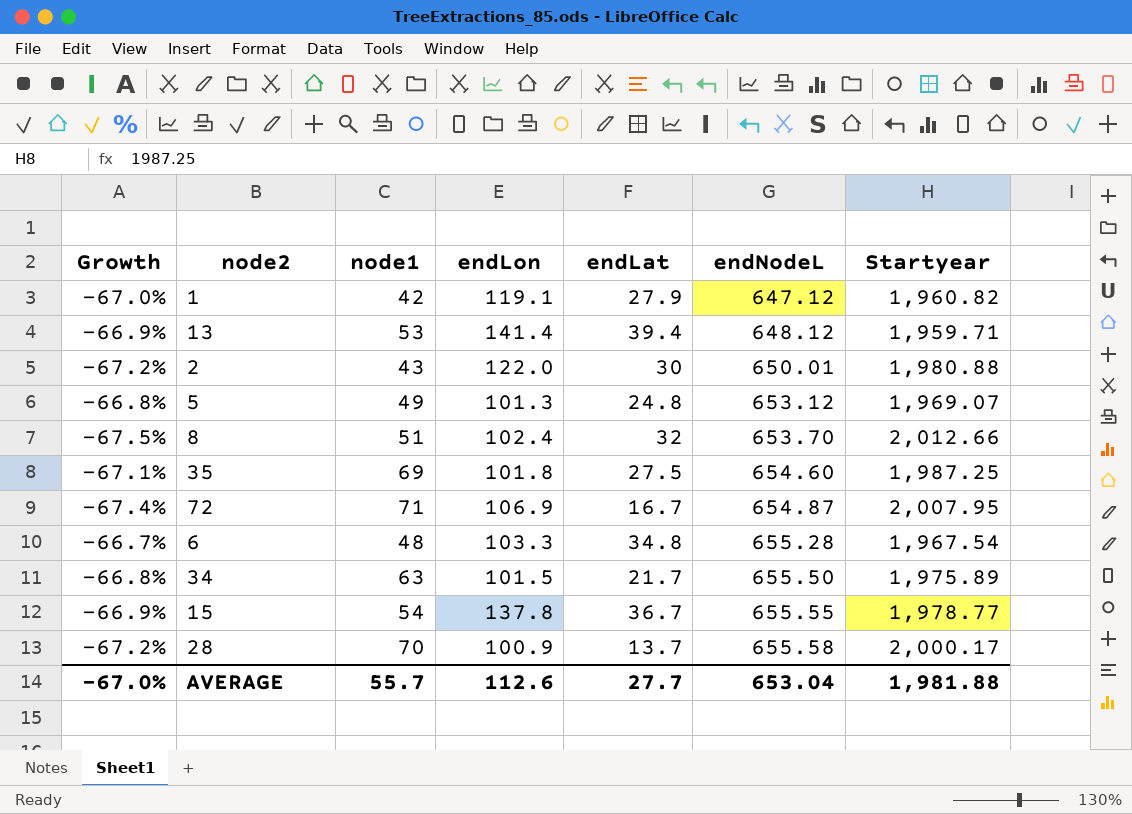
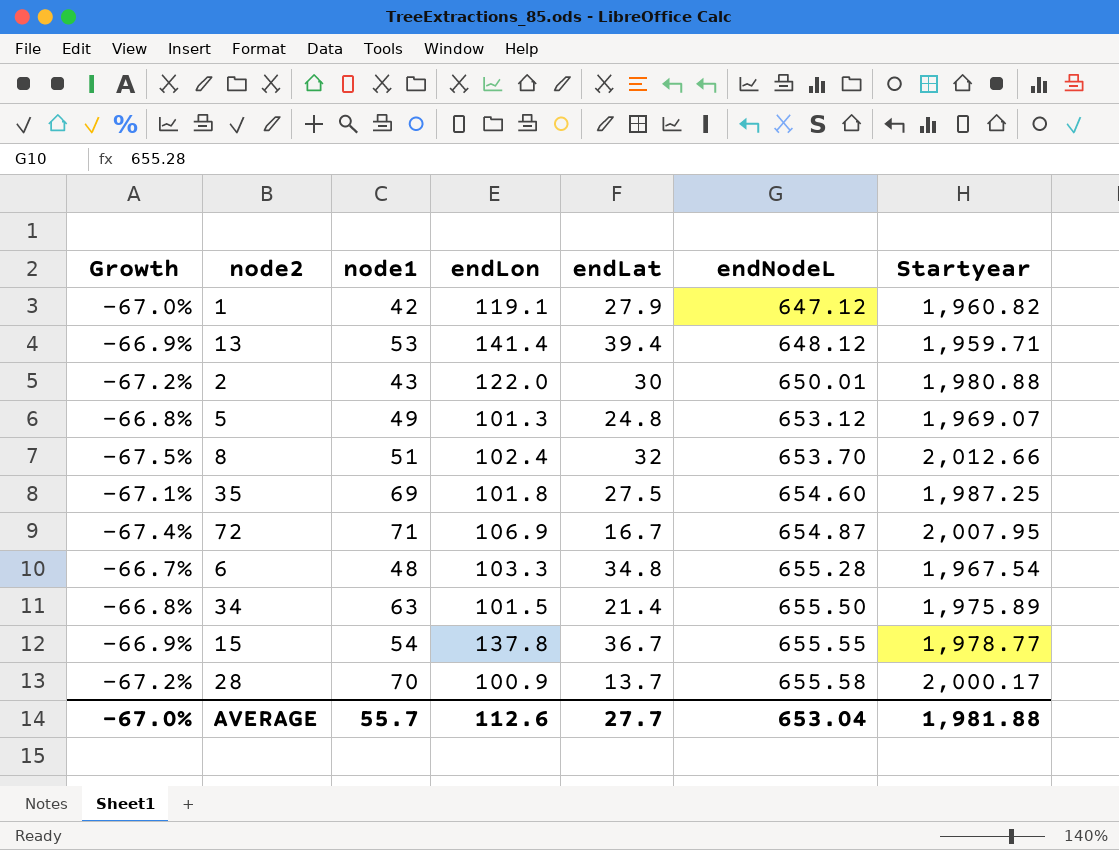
34 | endLat: 21.7 -> 21.4

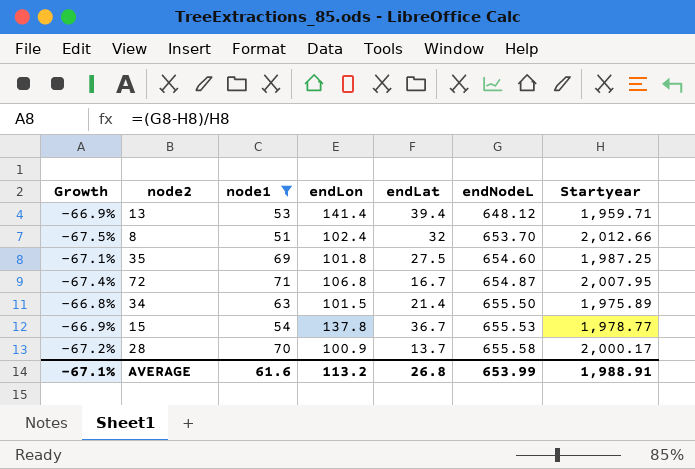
filter: none -> node1 >= 51
72 | endLon: 106.9 -> 106.8
15 | endNodeL: 655.55 -> 655.53
AVERAGE | Growth: -67.0% -> -67.1%
AVERAGE | node1: 55.7 -> 61.6
AVERAGE | endLon: 112.6 -> 113.2
AVERAGE | endLat: 27.7 -> 26.8
AVERAGE | endNodeL: 653.04 -> 653.99
AVERAGE | Startyear: 1,981.88 -> 1,988.91

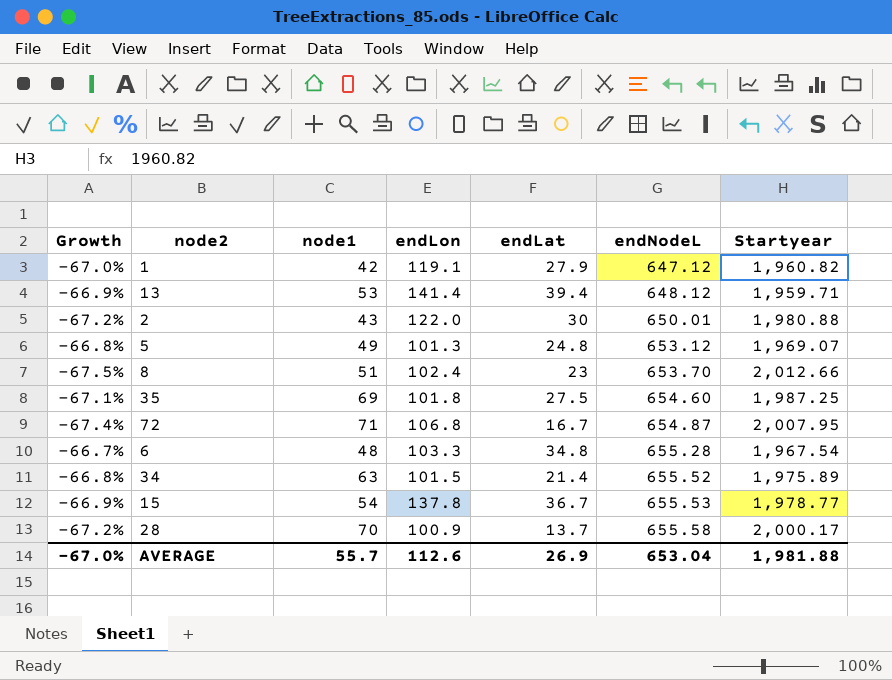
filter: node1 >= 51 -> none
8 | endLat: 32 -> 23
34 | endNodeL: 655.50 -> 655.52
AVERAGE | Growth: -67.1% -> -67.0%
AVERAGE | node1: 61.6 -> 55.7
AVERAGE | endLon: 113.2 -> 112.6
AVERAGE | endLat: 26.8 -> 26.9
AVERAGE | endNodeL: 653.99 -> 653.04
AVERAGE | Startyear: 1,988.91 -> 1,981.88

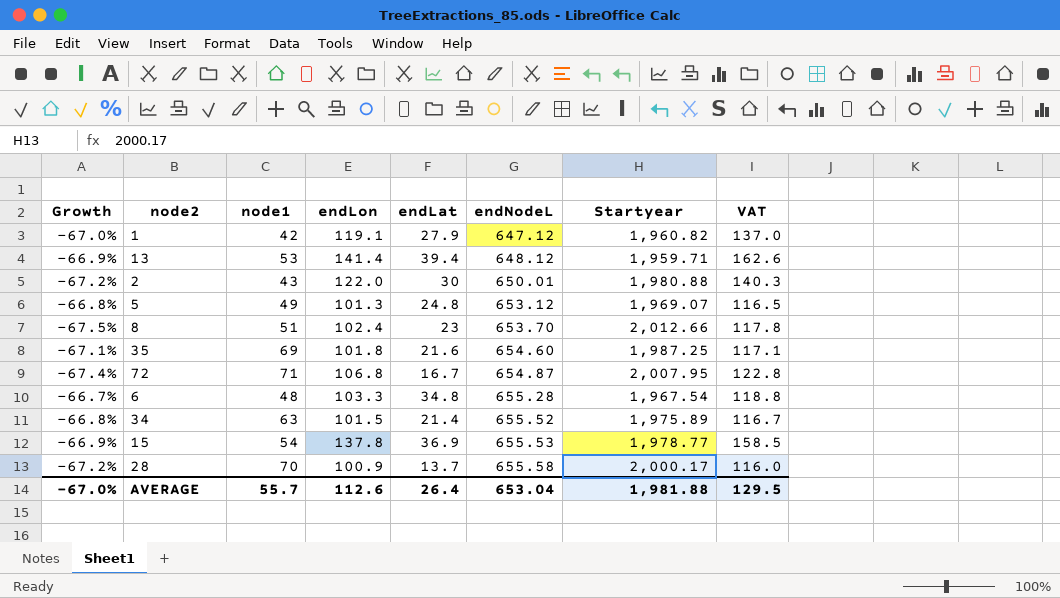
column VAT | formula: none -> [endLon] * 1.15
35 | endLat: 27.5 -> 21.6
15 | endLat: 36.7 -> 36.9
AVERAGE | endLat: 26.9 -> 26.4

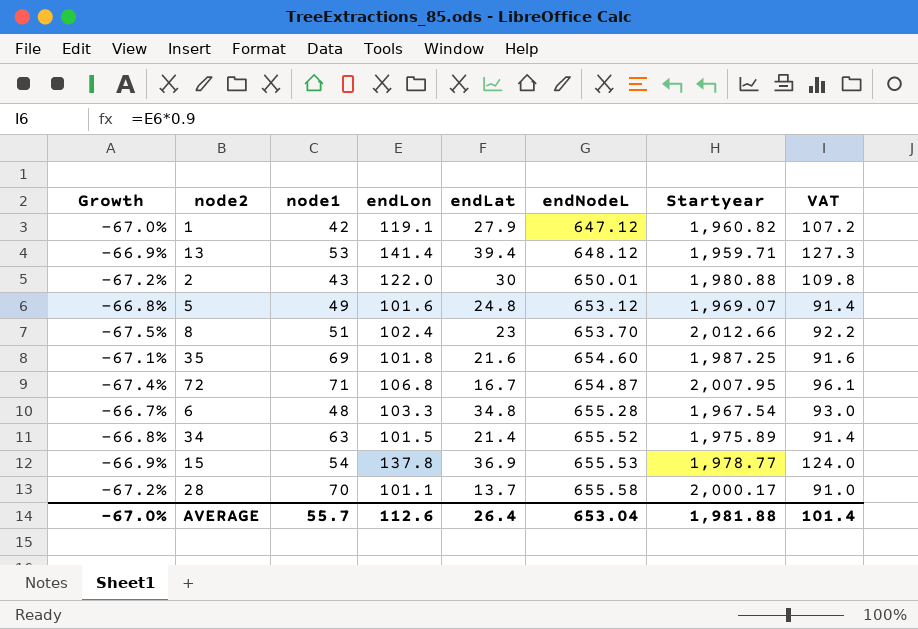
column VAT | formula: [endLon] * 1.15 -> [endLon] * 0.9
5 | endLon: 101.3 -> 101.6
28 | endLon: 100.9 -> 101.1
AVERAGE | VAT: 129.5 -> 101.4

